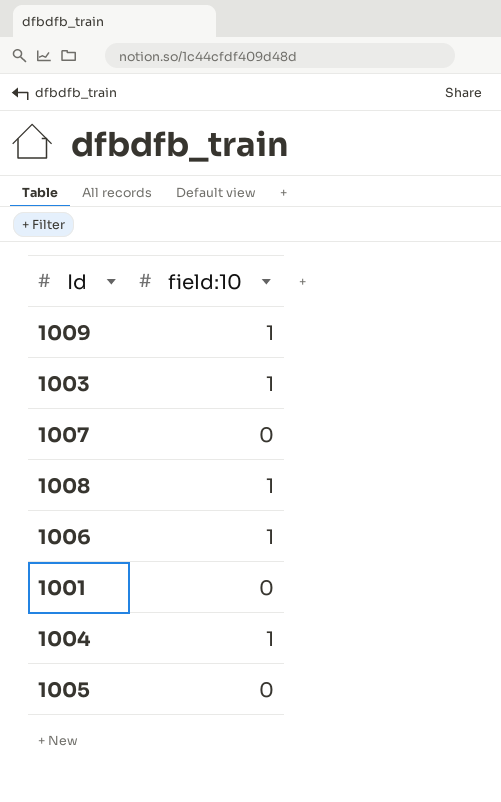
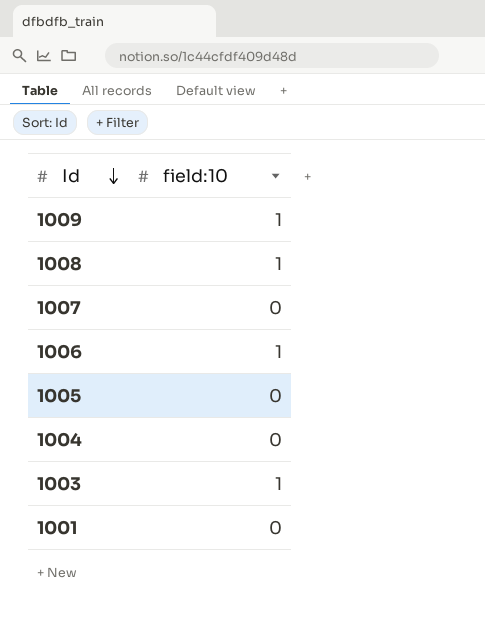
row order: none -> Id descending
1004 | field:10: 1 -> 0

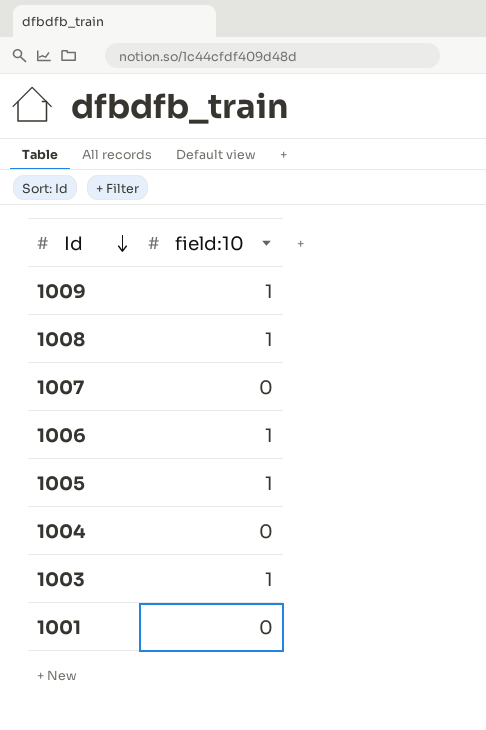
1005 | field:10: 0 -> 1

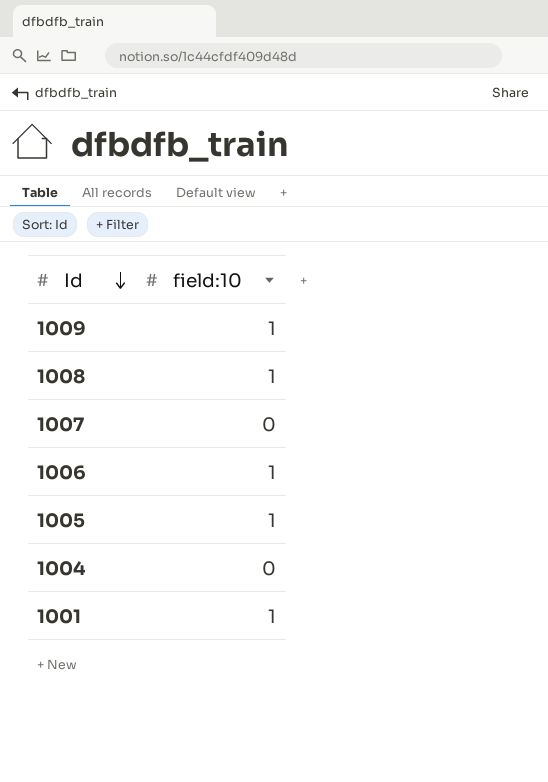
row 1003: 1 -> none
1001 | field:10: 0 -> 1

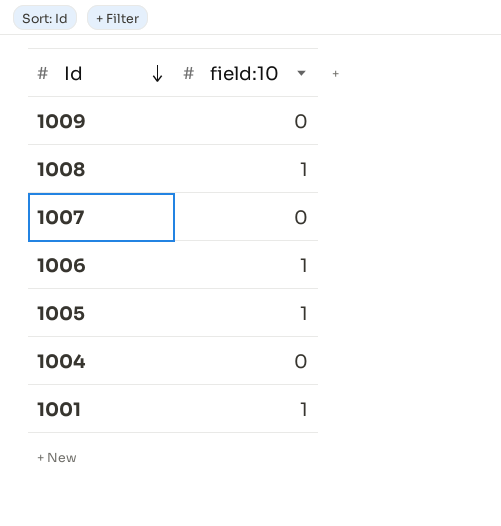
1009 | field:10: 1 -> 0

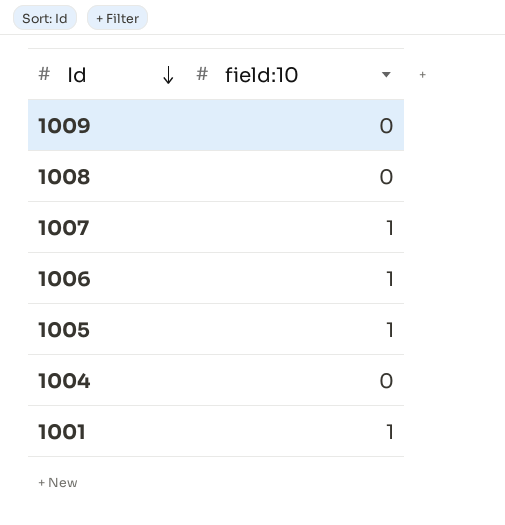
1008 | field:10: 1 -> 0
1007 | field:10: 0 -> 1

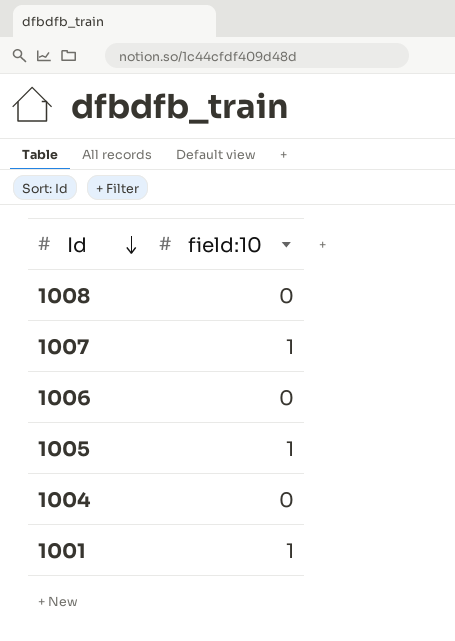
row 1009: 0 -> none
1006 | field:10: 1 -> 0

